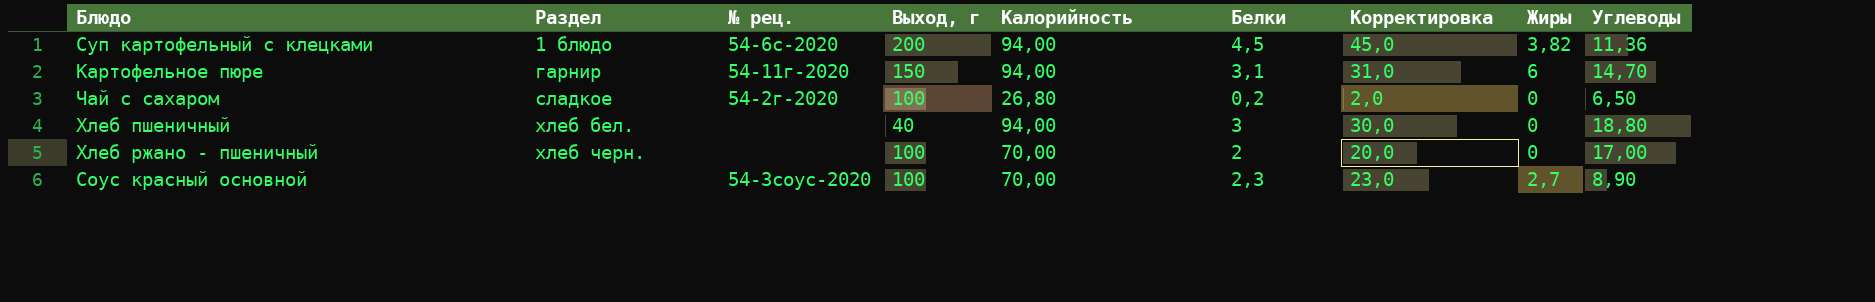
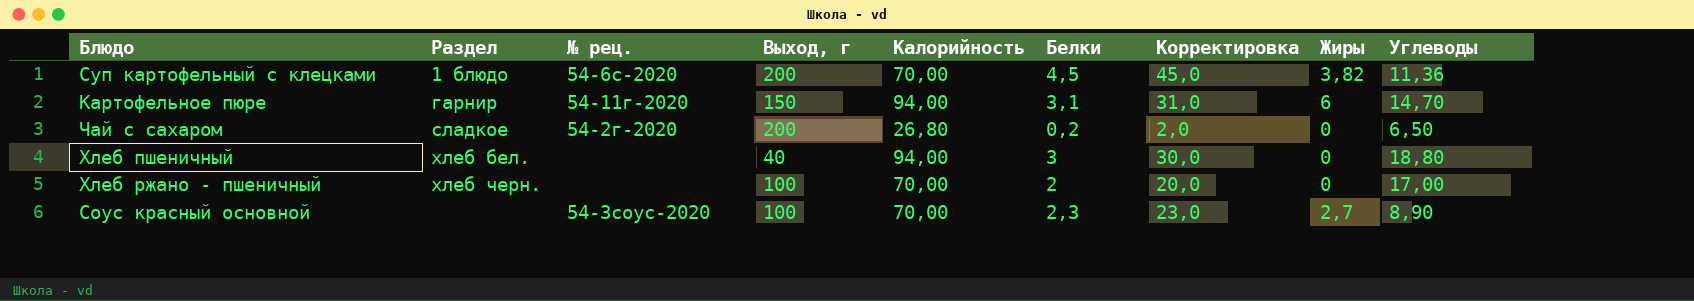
Суп картофельный с клецками | Калорийность: 94,00 -> 70,00
Чай с сахаром | Выход, г: 100 -> 200

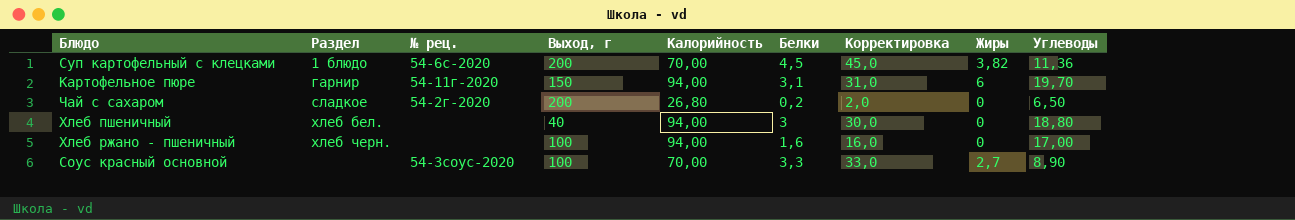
Картофельное пюре | Углеводы: 14,70 -> 19,70
Хлеб ржано - пшеничный | Калорийность: 70,00 -> 94,00
Хлеб ржано - пшеничный | Белки: 2 -> 1,6
Хлеб ржано - пшеничный | Корректировка: 20,0 -> 16,0
Соус красный основной | Белки: 2,3 -> 3,3
Соус красный основной | Корректировка: 23,0 -> 33,0

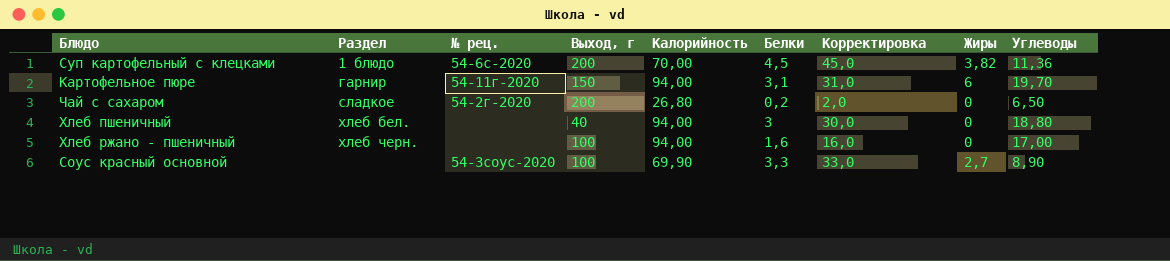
Соус красный основной | Калорийность: 70,00 -> 69,90

